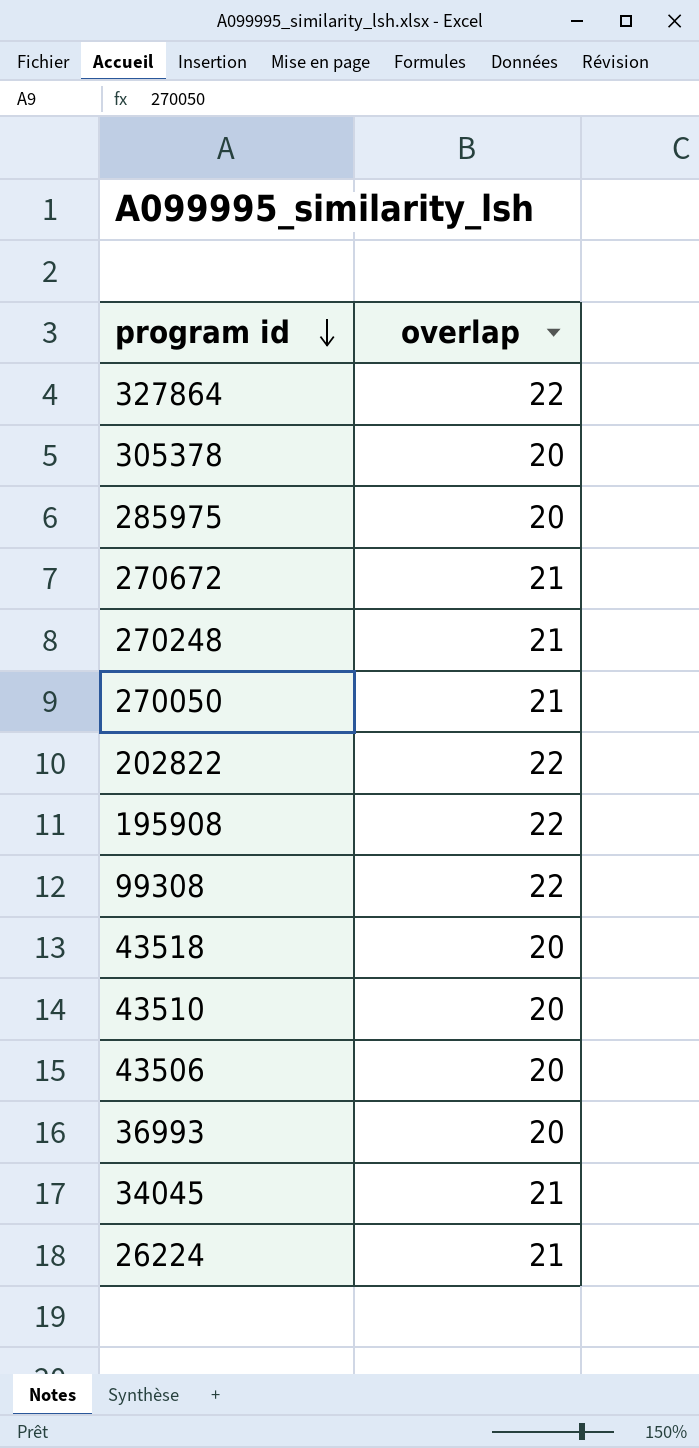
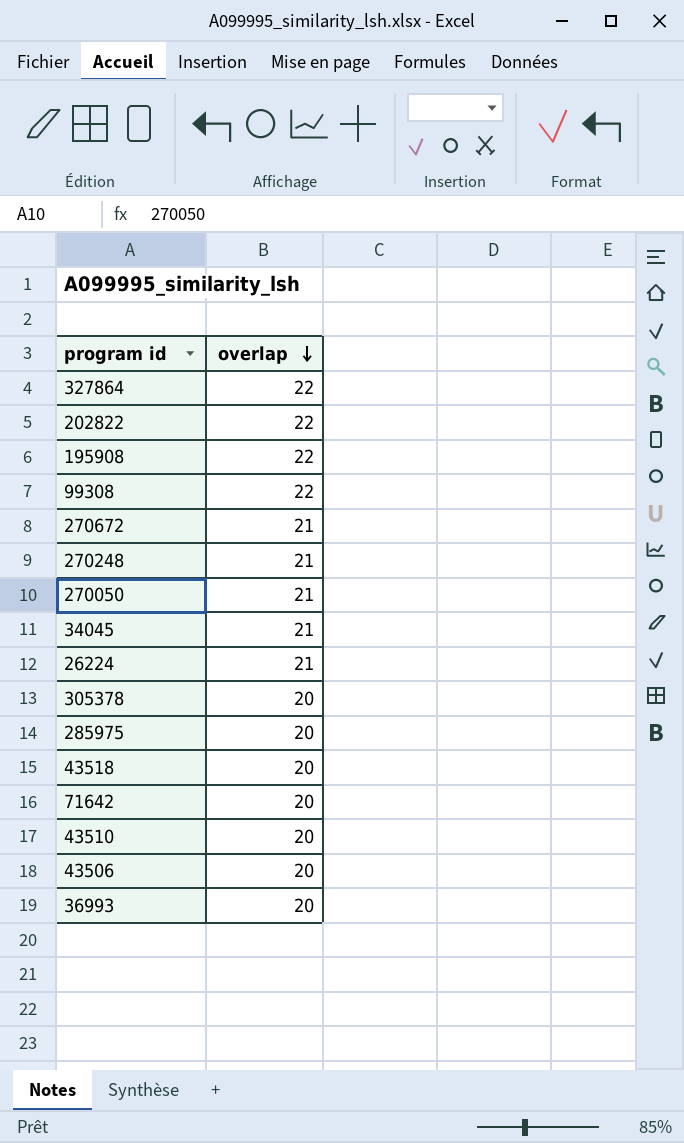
row order: program id descending -> overlap descending
row 71642: none -> 20

